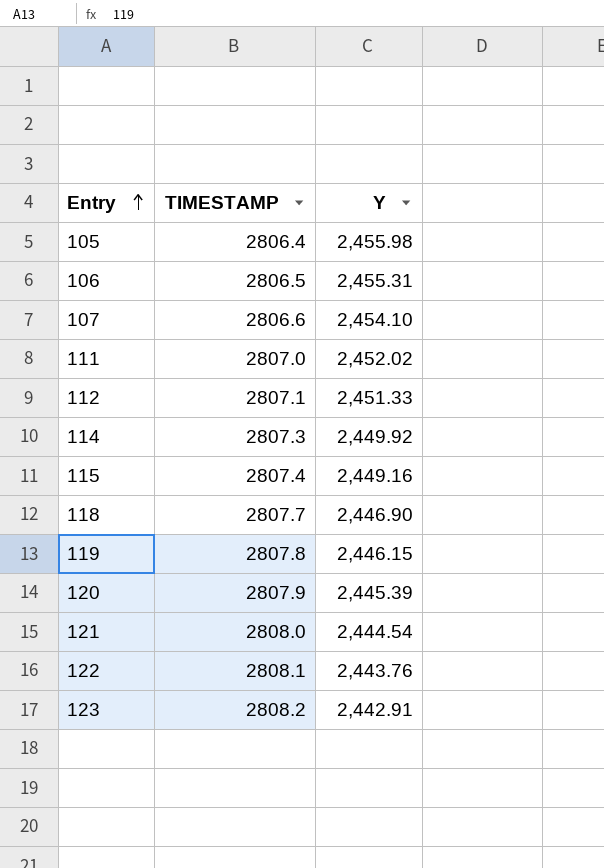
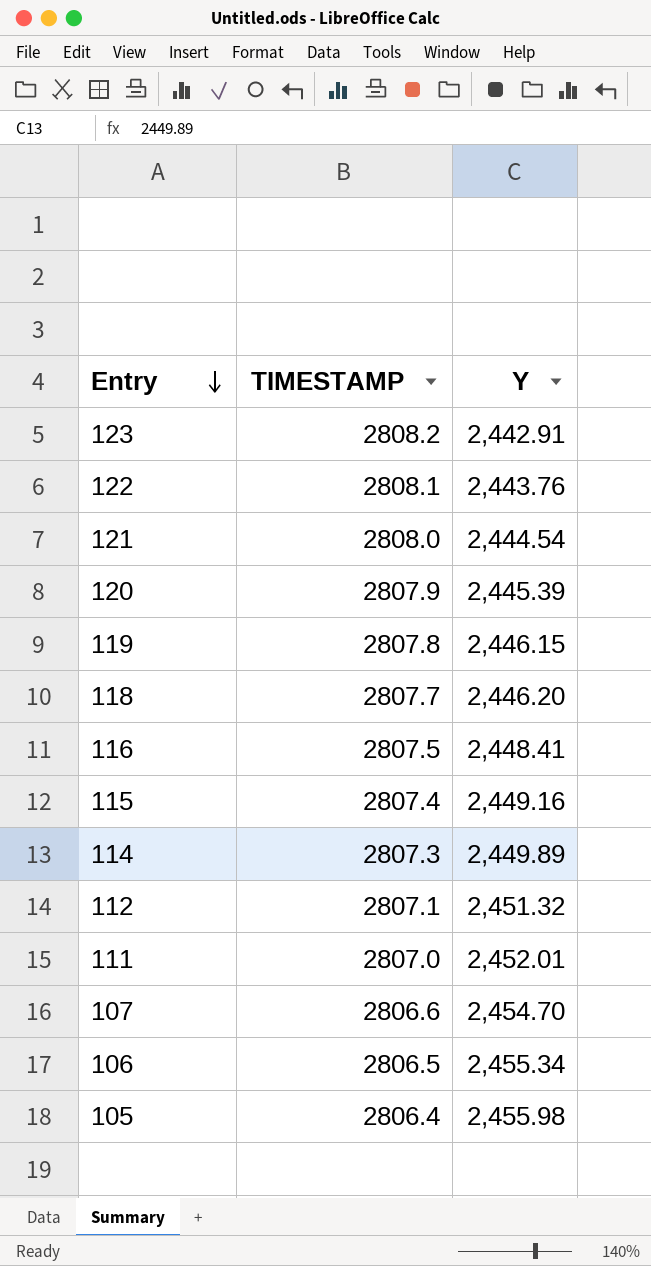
row order: Entry ascending -> Entry descending
118 | Y: 2,446.90 -> 2,446.20
row 116: none -> 2807.5 | 2,448.41
114 | Y: 2,449.92 -> 2,449.89
112 | Y: 2,451.33 -> 2,451.32
111 | Y: 2,452.02 -> 2,452.01
107 | Y: 2,454.10 -> 2,454.70
106 | Y: 2,455.31 -> 2,455.34

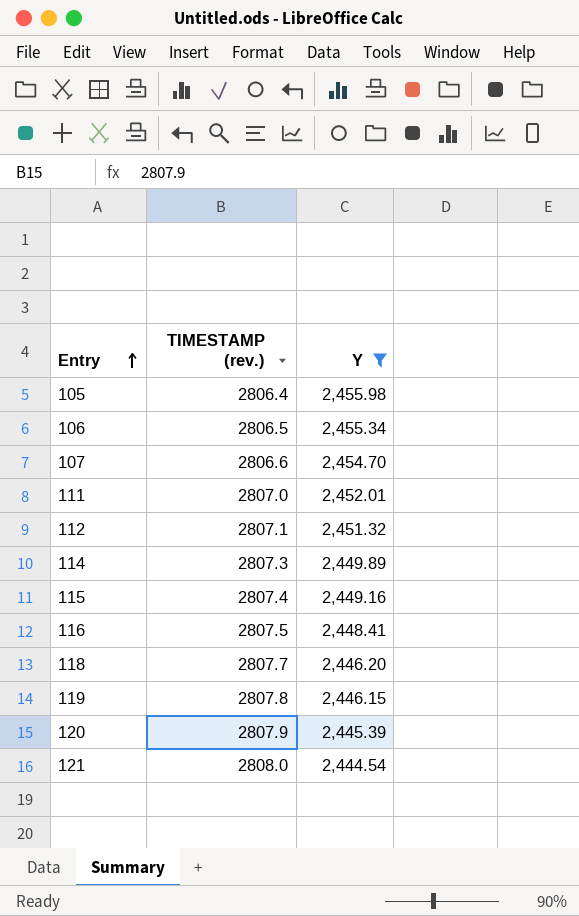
filter: none -> Y >= 2,444.54
row order: Entry descending -> Entry ascending
column name: TIMESTAMP -> TIMESTAMP (rev.)

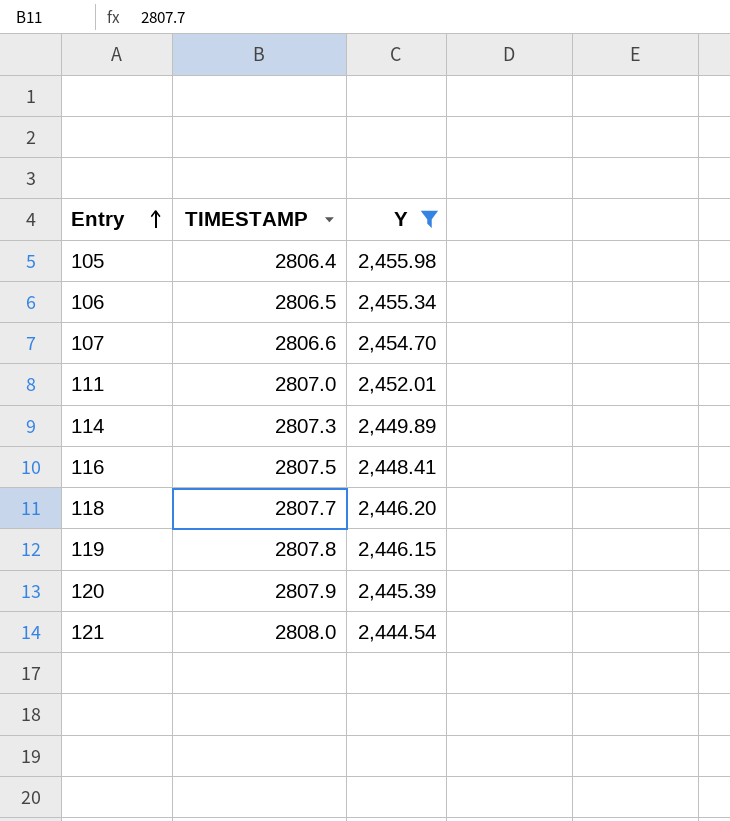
column name: TIMESTAMP (rev.) -> TIMESTAMP
row 112: 2807.1 | 2,451.32 -> none
row 115: 2807.4 | 2,449.16 -> none

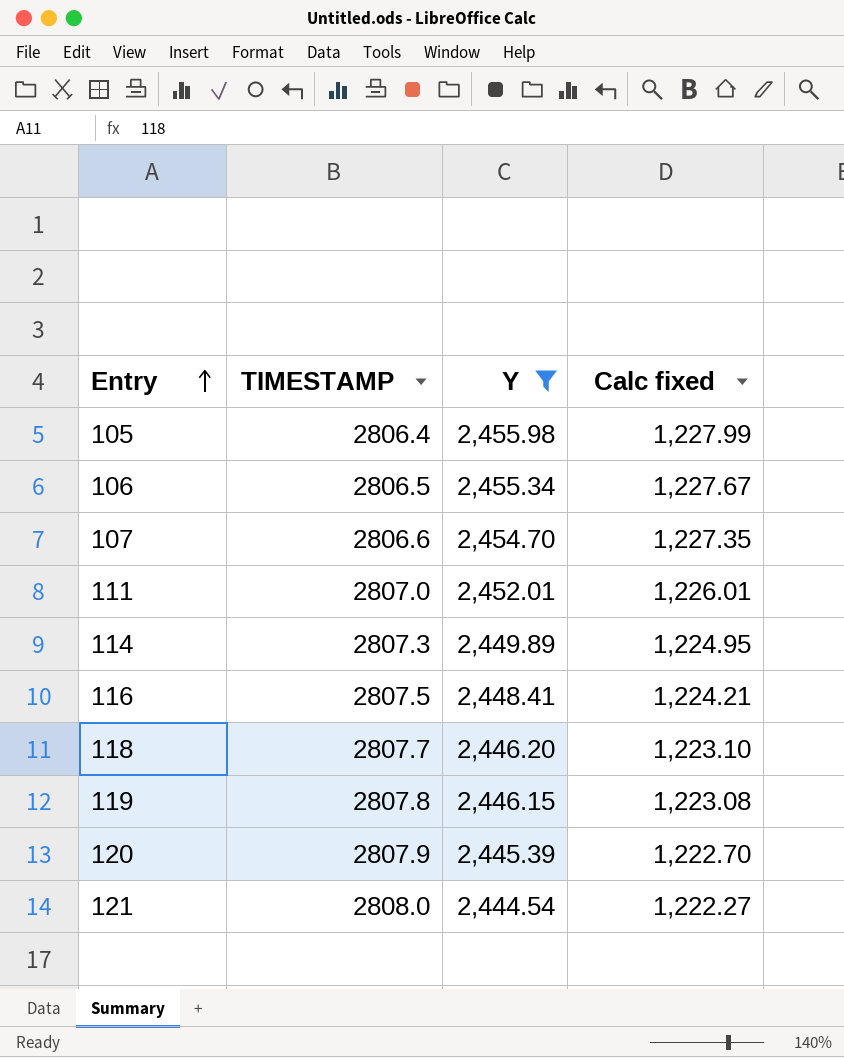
column Calc fixed | formula: none -> [Y] * 0.5

